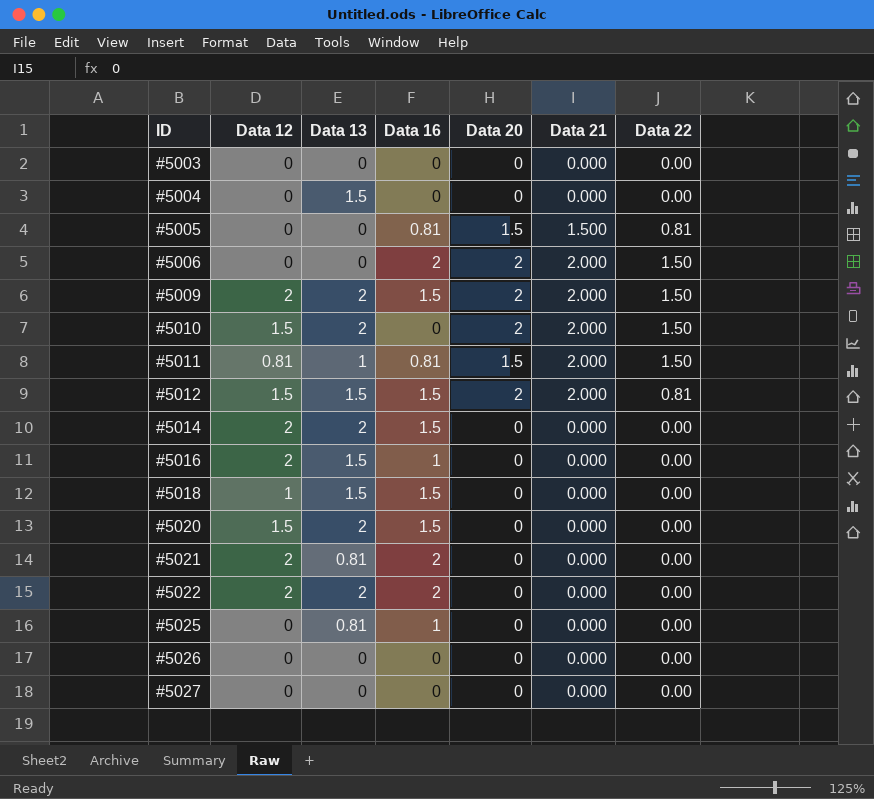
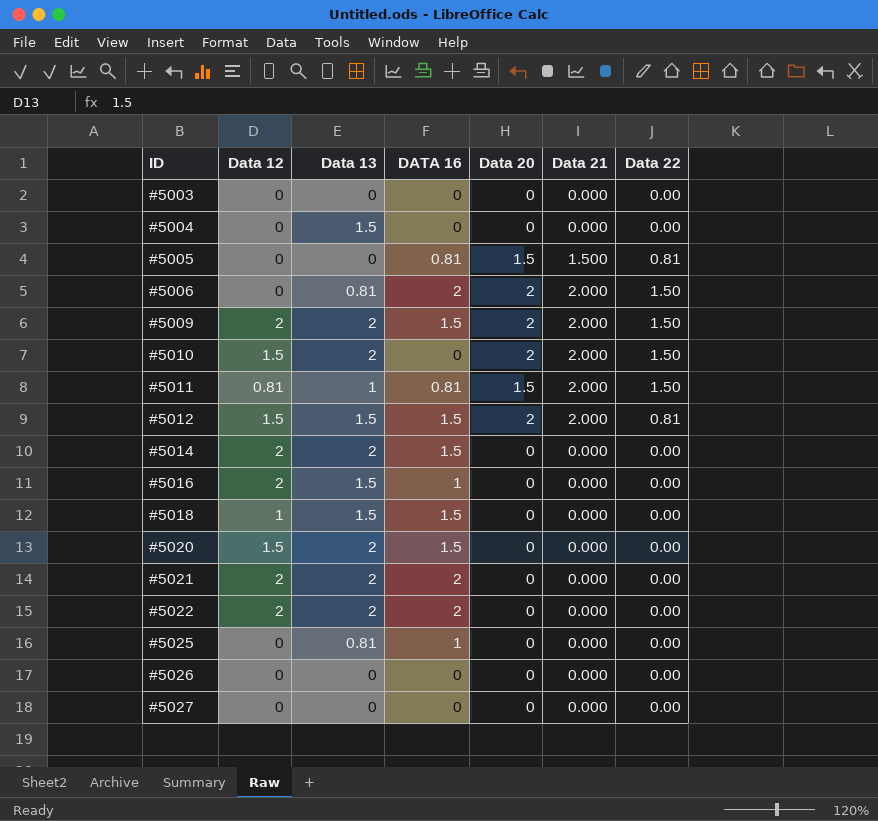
column name: Data 16 -> DATA 16
#5006 | Data 13: 0 -> 0.81
#5021 | Data 13: 0.81 -> 2

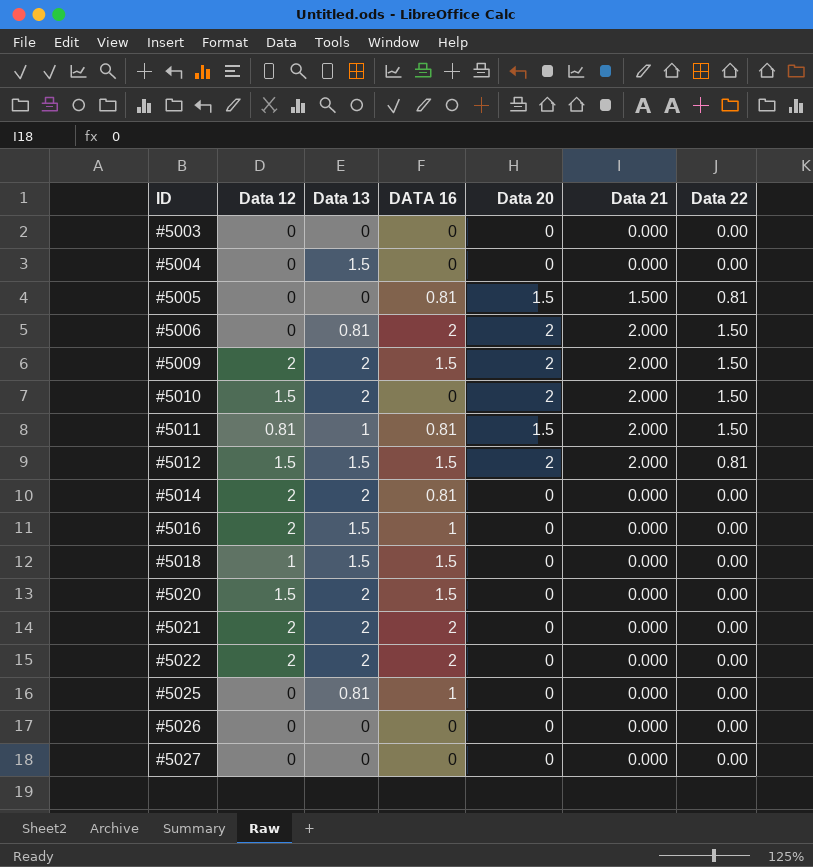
#5014 | DATA 16: 1.5 -> 0.81

